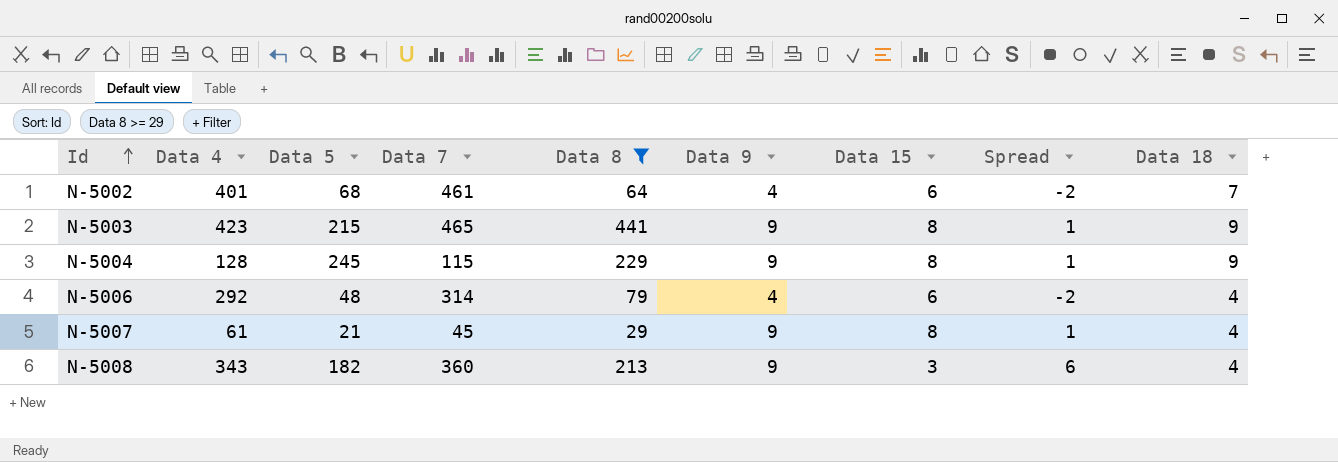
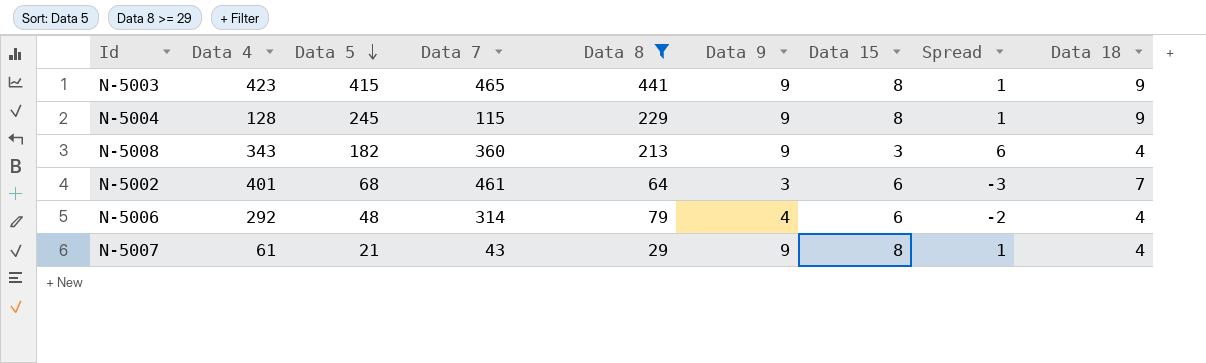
row order: Id ascending -> Data 5 descending
N-5003 | Data 5: 215 -> 415
N-5002 | Data 9: 4 -> 3
N-5002 | Spread: -2 -> -3
N-5007 | Data 7: 45 -> 43

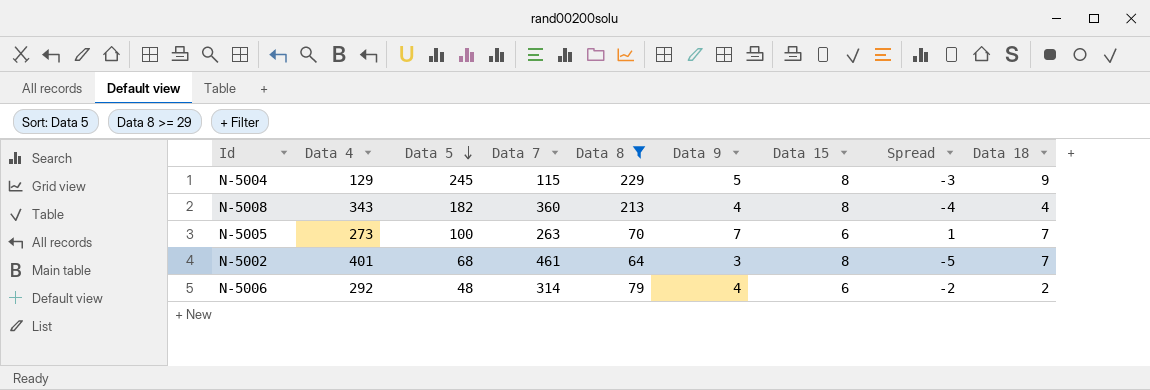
row N-5003: 423 | 415 | 465 | 441 | 9 | 8 | 1 | 9 -> none
row N-5007: 61 | 21 | 43 | 29 | 9 | 8 | 1 | 4 -> none
N-5004 | Data 4: 128 -> 129
N-5004 | Data 9: 9 -> 5
N-5004 | Spread: 1 -> -3
N-5008 | Data 9: 9 -> 4
N-5008 | Data 15: 3 -> 8
N-5008 | Spread: 6 -> -4
row N-5005: none -> 273 | 100 | 263 | 70 | 7 | 6 | 1 | 7
N-5002 | Data 15: 6 -> 8
N-5002 | Spread: -3 -> -5
N-5006 | Data 18: 4 -> 2

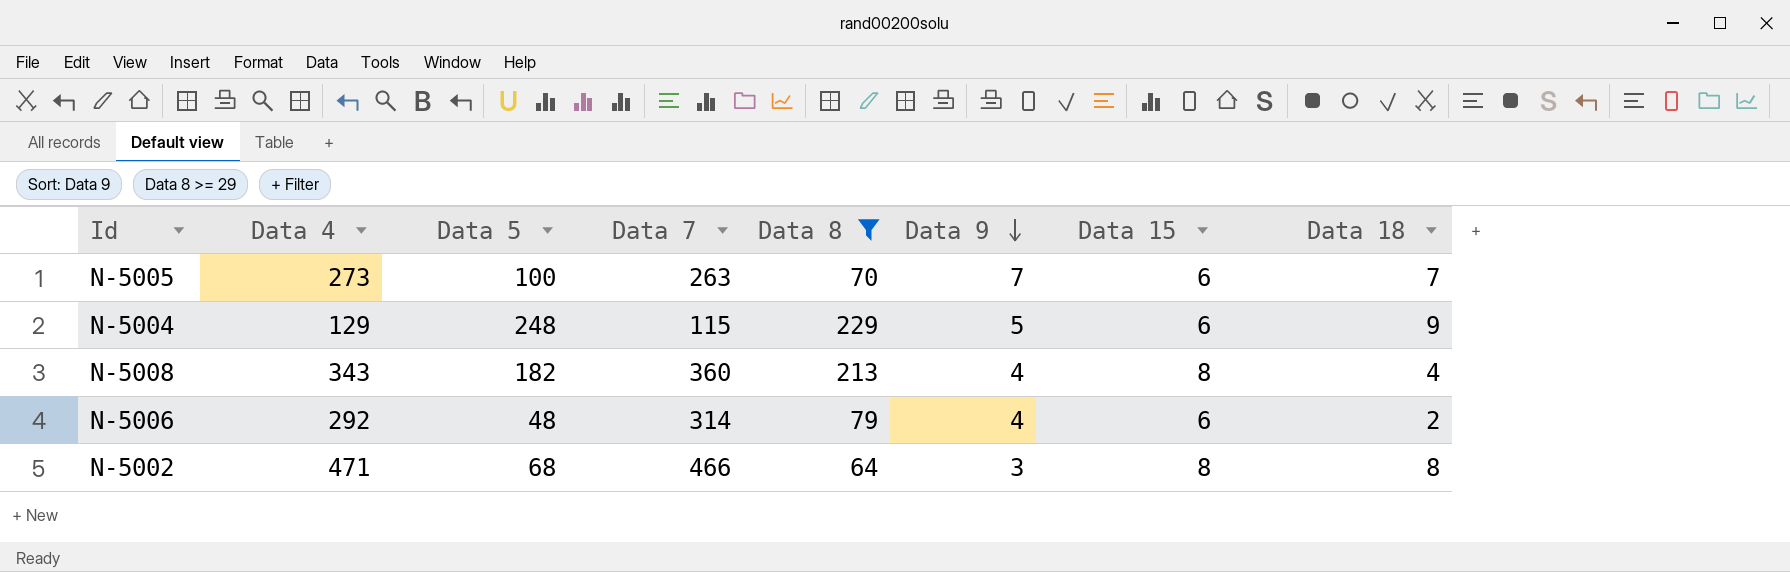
row order: Data 5 descending -> Data 9 descending
column Spread | formula: [Data 9] - [Data 15] -> none
N-5004 | Data 5: 245 -> 248
N-5004 | Data 15: 8 -> 6
N-5002 | Data 4: 401 -> 471
N-5002 | Data 7: 461 -> 466
N-5002 | Data 18: 7 -> 8

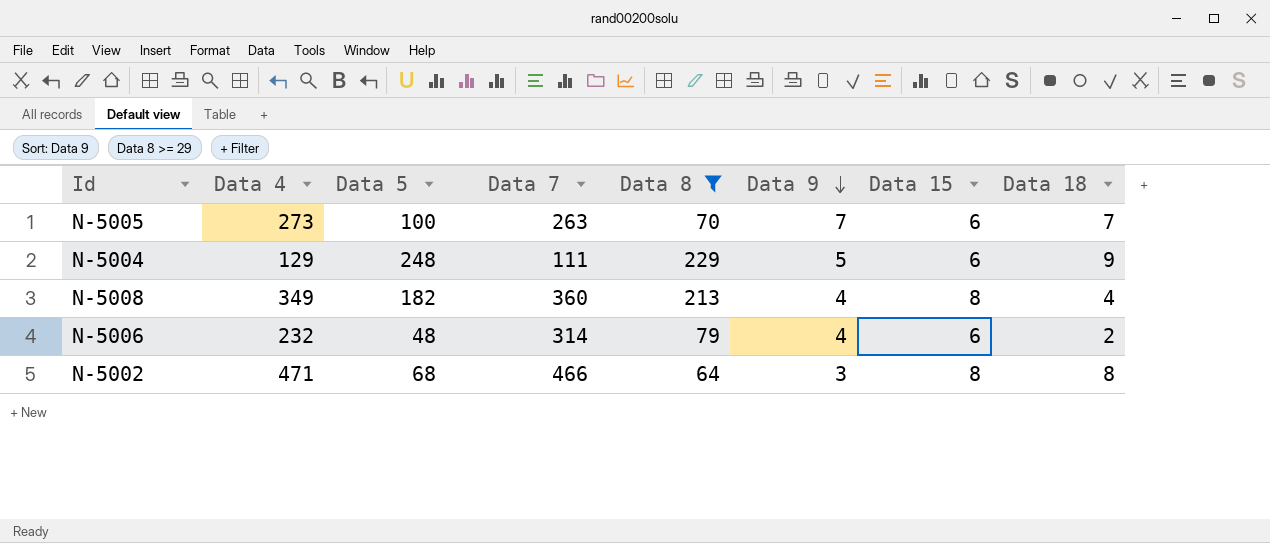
N-5004 | Data 7: 115 -> 111
N-5008 | Data 4: 343 -> 349
N-5006 | Data 4: 292 -> 232

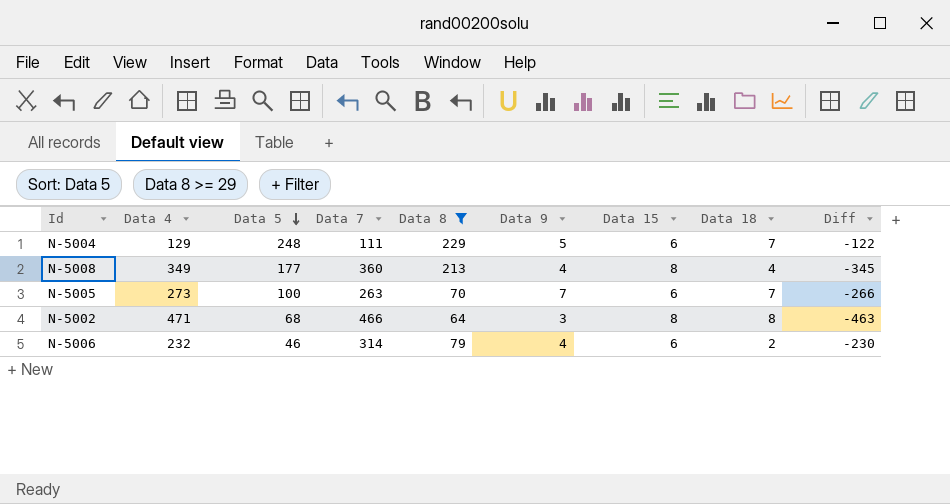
row order: Data 9 descending -> Data 5 descending
column Diff | formula: none -> [Data 18] - [Data 4]
N-5004 | Data 18: 9 -> 7
N-5008 | Data 5: 182 -> 177
N-5006 | Data 5: 48 -> 46

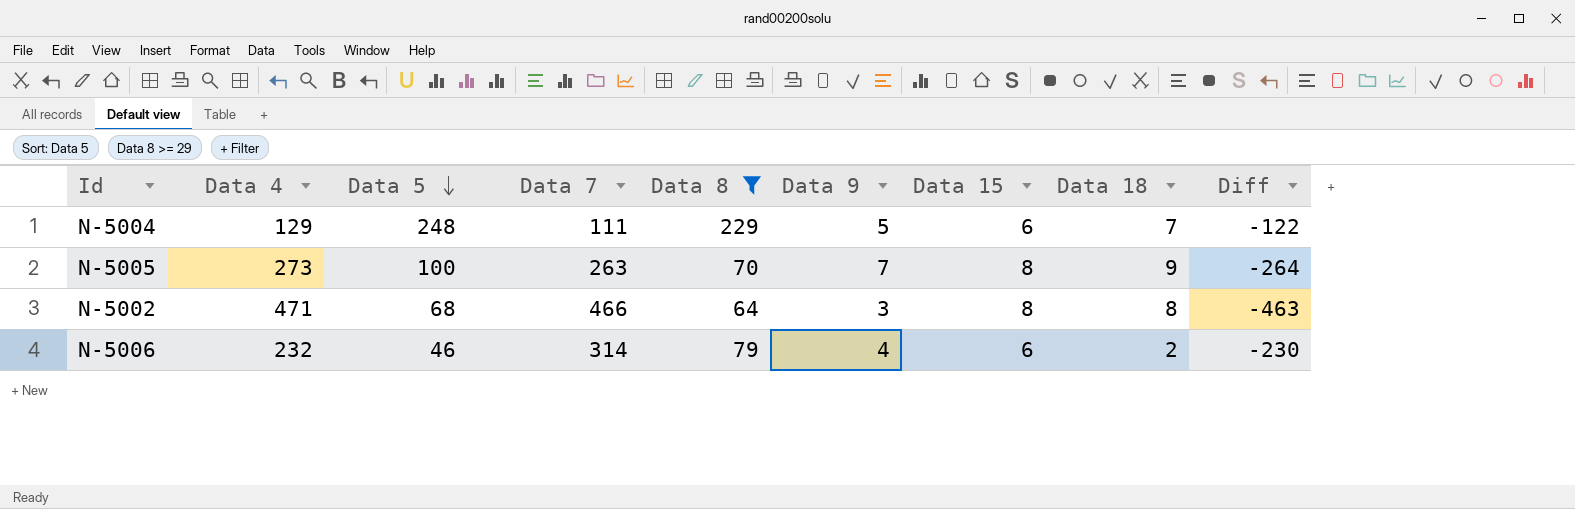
row N-5008: 349 | 177 | 360 | 213 | 4 | 8 | 4 | -345 -> none
N-5005 | Data 15: 6 -> 8
N-5005 | Data 18: 7 -> 9
N-5005 | Diff: -266 -> -264

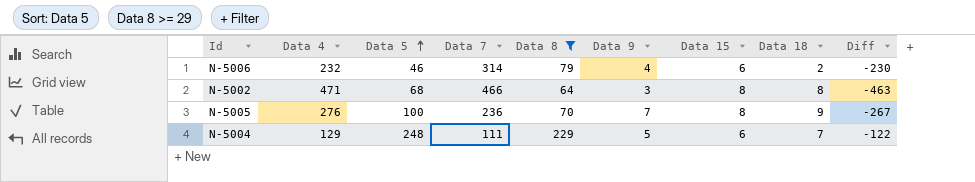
row order: Data 5 descending -> Data 5 ascending
N-5005 | Data 4: 273 -> 276
N-5005 | Data 7: 263 -> 236
N-5005 | Diff: -264 -> -267

